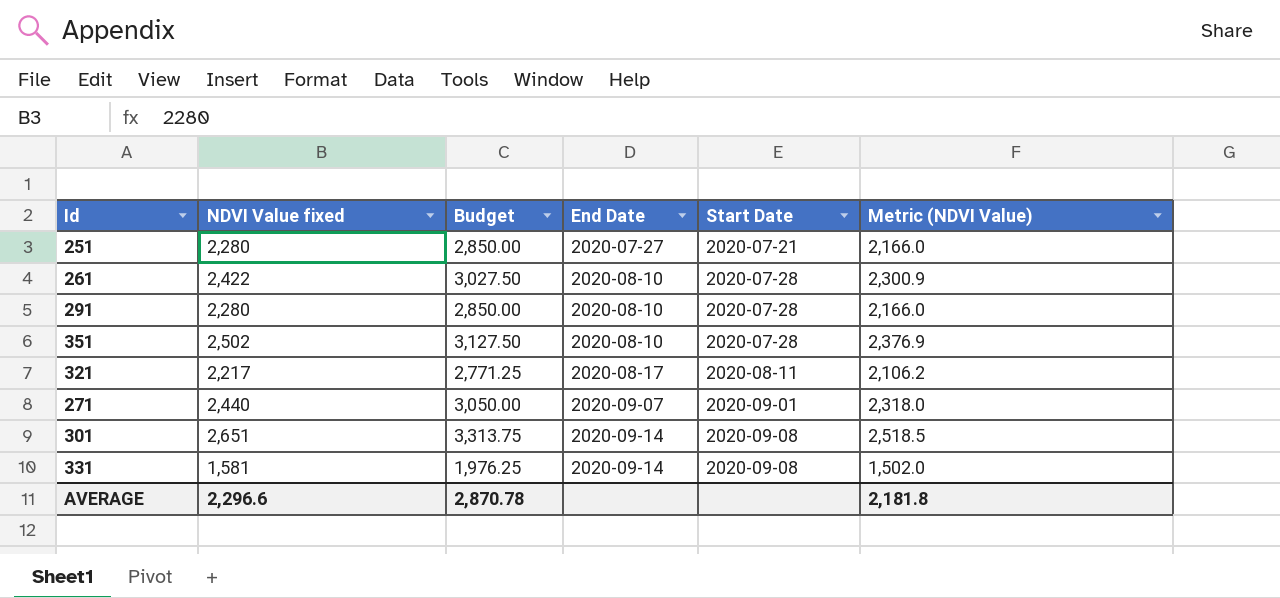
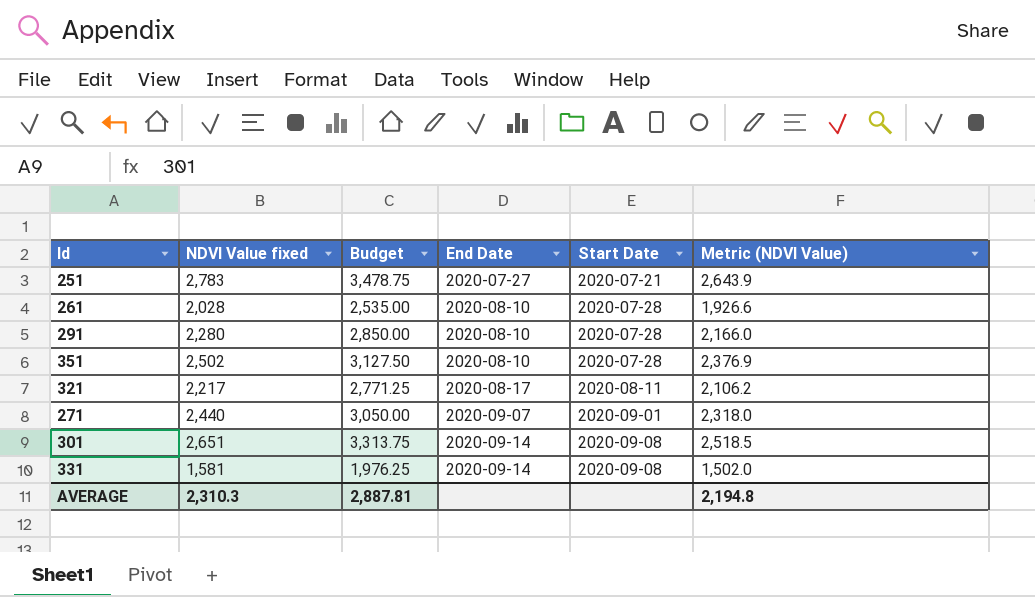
251 | NDVI Value fixed: 2,280 -> 2,783
251 | Budget: 2,850.00 -> 3,478.75
251 | Metric (NDVI Value): 2,166.0 -> 2,643.9
261 | NDVI Value fixed: 2,422 -> 2,028
261 | Budget: 3,027.50 -> 2,535.00
261 | Metric (NDVI Value): 2,300.9 -> 1,926.6
AVERAGE | NDVI Value fixed: 2,296.6 -> 2,310.3
AVERAGE | Budget: 2,870.78 -> 2,887.81
AVERAGE | Metric (NDVI Value): 2,181.8 -> 2,194.8

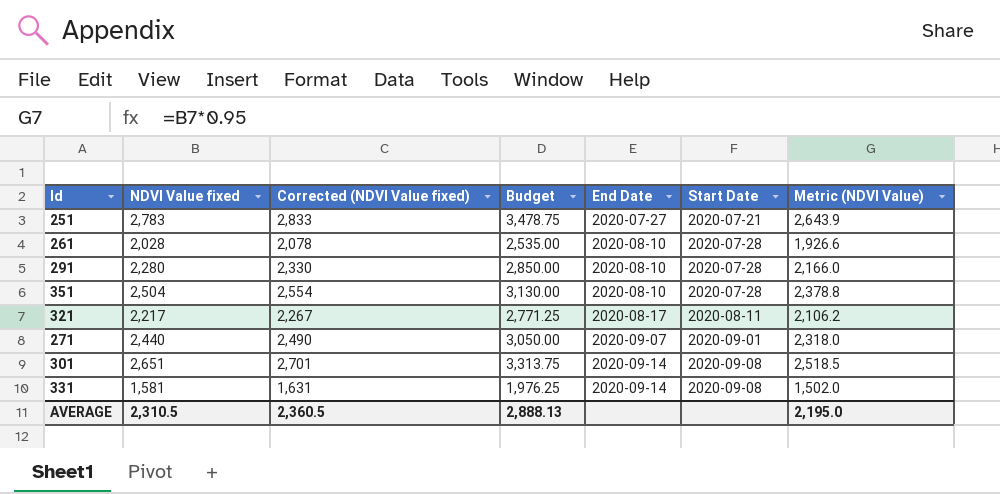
column Corrected (NDVI Value fixed) | formula: none -> [NDVI Value fixed] + 50
351 | NDVI Value fixed: 2,502 -> 2,504
351 | Budget: 3,127.50 -> 3,130.00
351 | Metric (NDVI Value): 2,376.9 -> 2,378.8
AVERAGE | NDVI Value fixed: 2,310.3 -> 2,310.5
AVERAGE | Budget: 2,887.81 -> 2,888.13
AVERAGE | Metric (NDVI Value): 2,194.8 -> 2,195.0

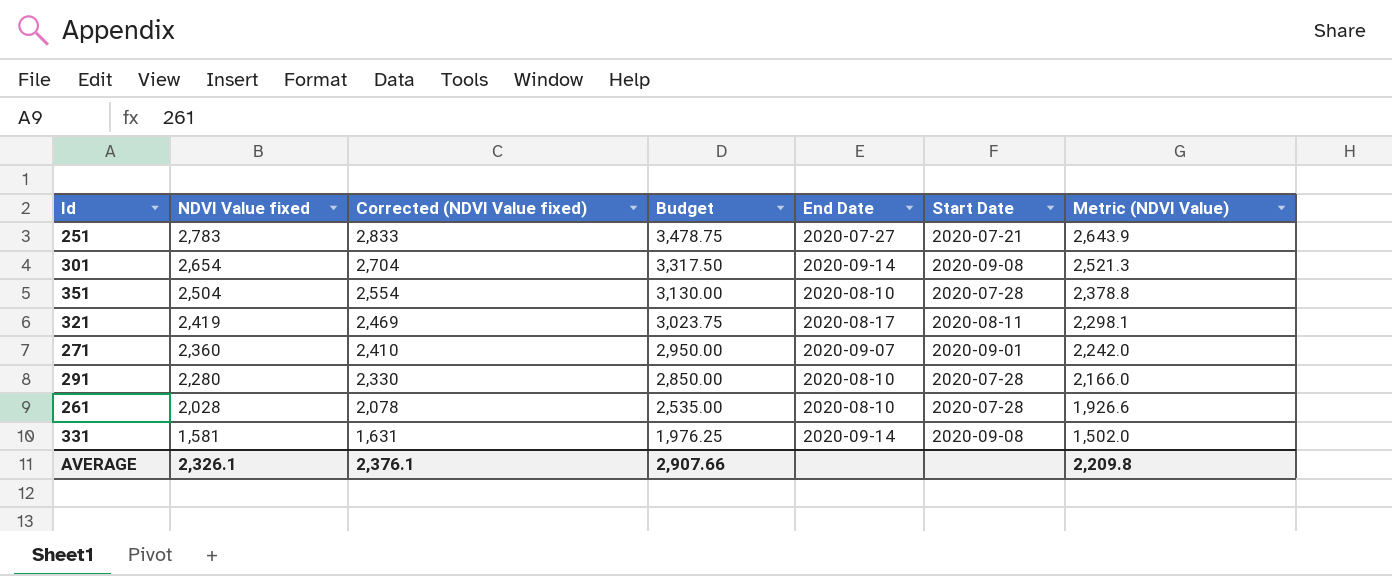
row order: End Date ascending -> NDVI Value fixed descending
301 | NDVI Value fixed: 2,651 -> 2,654
301 | Corrected (NDVI Value fixed): 2,701 -> 2,704
301 | Budget: 3,313.75 -> 3,317.50
301 | Metric (NDVI Value): 2,518.5 -> 2,521.3
321 | NDVI Value fixed: 2,217 -> 2,419
321 | Corrected (NDVI Value fixed): 2,267 -> 2,469
321 | Budget: 2,771.25 -> 3,023.75
321 | Metric (NDVI Value): 2,106.2 -> 2,298.1
271 | NDVI Value fixed: 2,440 -> 2,360
271 | Corrected (NDVI Value fixed): 2,490 -> 2,410
271 | Budget: 3,050.00 -> 2,950.00
271 | Metric (NDVI Value): 2,318.0 -> 2,242.0
AVERAGE | NDVI Value fixed: 2,310.5 -> 2,326.1
AVERAGE | Corrected (NDVI Value fixed): 2,360.5 -> 2,376.1
AVERAGE | Budget: 2,888.13 -> 2,907.66
AVERAGE | Metric (NDVI Value): 2,195.0 -> 2,209.8

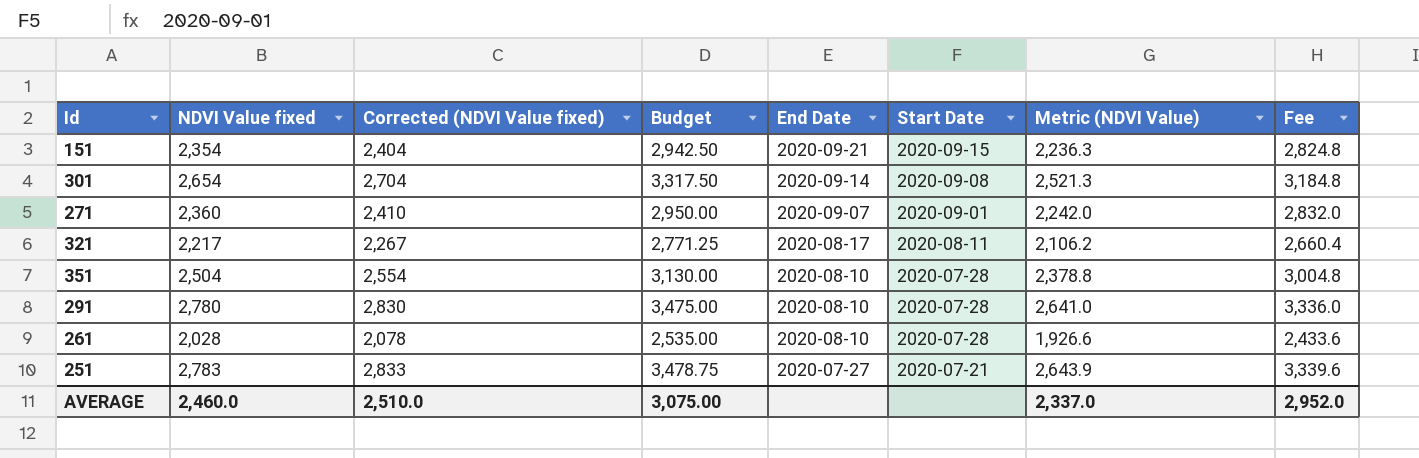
row order: NDVI Value fixed descending -> End Date descending
column Fee | formula: none -> [NDVI Value fixed] * 1.2
row 331: 1,581 | 1,631 | 1,976.25 | 2020-09-14 | 2020-09-08 | 1,502.0 -> none
row 151: none -> 2,354 | 2,404 | 2,942.50 | 2020-09-21 | 2020-09-15 | 2,236.3 | 2,824.8
321 | NDVI Value fixed: 2,419 -> 2,217
321 | Corrected (NDVI Value fixed): 2,469 -> 2,267
321 | Budget: 3,023.75 -> 2,771.25
321 | Metric (NDVI Value): 2,298.1 -> 2,106.2
291 | NDVI Value fixed: 2,280 -> 2,780
291 | Corrected (NDVI Value fixed): 2,330 -> 2,830
291 | Budget: 2,850.00 -> 3,475.00
291 | Metric (NDVI Value): 2,166.0 -> 2,641.0
AVERAGE | NDVI Value fixed: 2,326.1 -> 2,460.0
AVERAGE | Corrected (NDVI Value fixed): 2,376.1 -> 2,510.0
AVERAGE | Budget: 2,907.66 -> 3,075.00
AVERAGE | Metric (NDVI Value): 2,209.8 -> 2,337.0

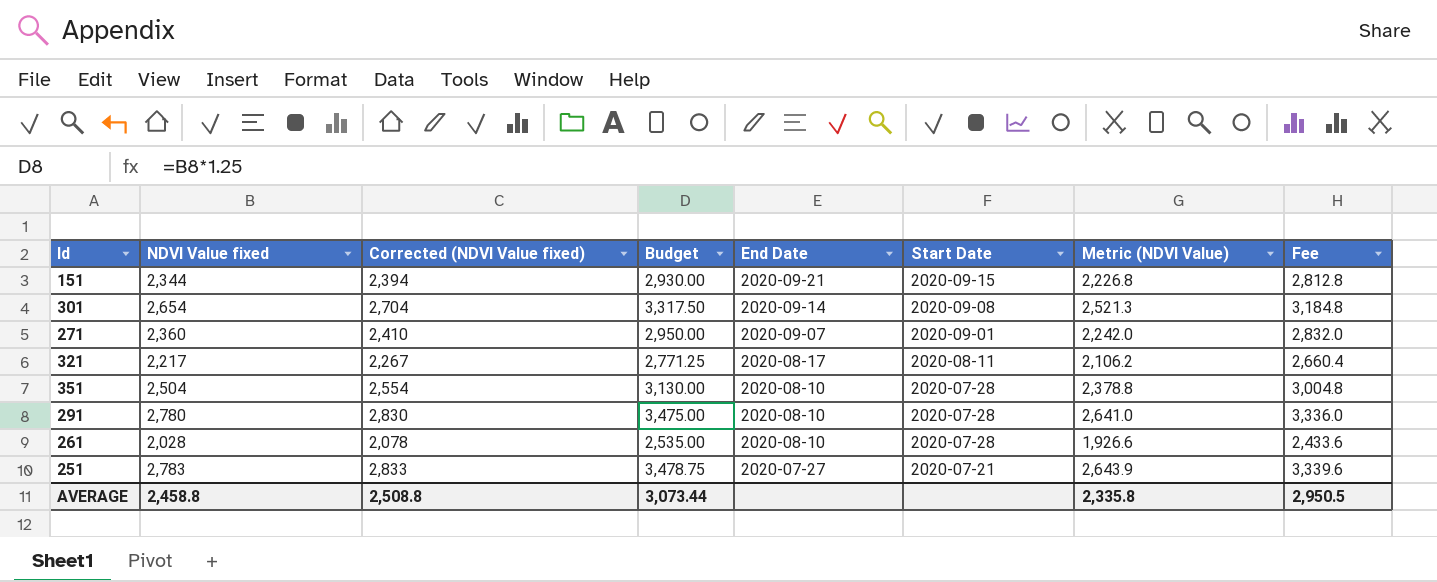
151 | NDVI Value fixed: 2,354 -> 2,344
151 | Corrected (NDVI Value fixed): 2,404 -> 2,394
151 | Budget: 2,942.50 -> 2,930.00
151 | Metric (NDVI Value): 2,236.3 -> 2,226.8
151 | Fee: 2,824.8 -> 2,812.8
AVERAGE | NDVI Value fixed: 2,460.0 -> 2,458.8
AVERAGE | Corrected (NDVI Value fixed): 2,510.0 -> 2,508.8
AVERAGE | Budget: 3,075.00 -> 3,073.44
AVERAGE | Metric (NDVI Value): 2,337.0 -> 2,335.8
AVERAGE | Fee: 2,952.0 -> 2,950.5

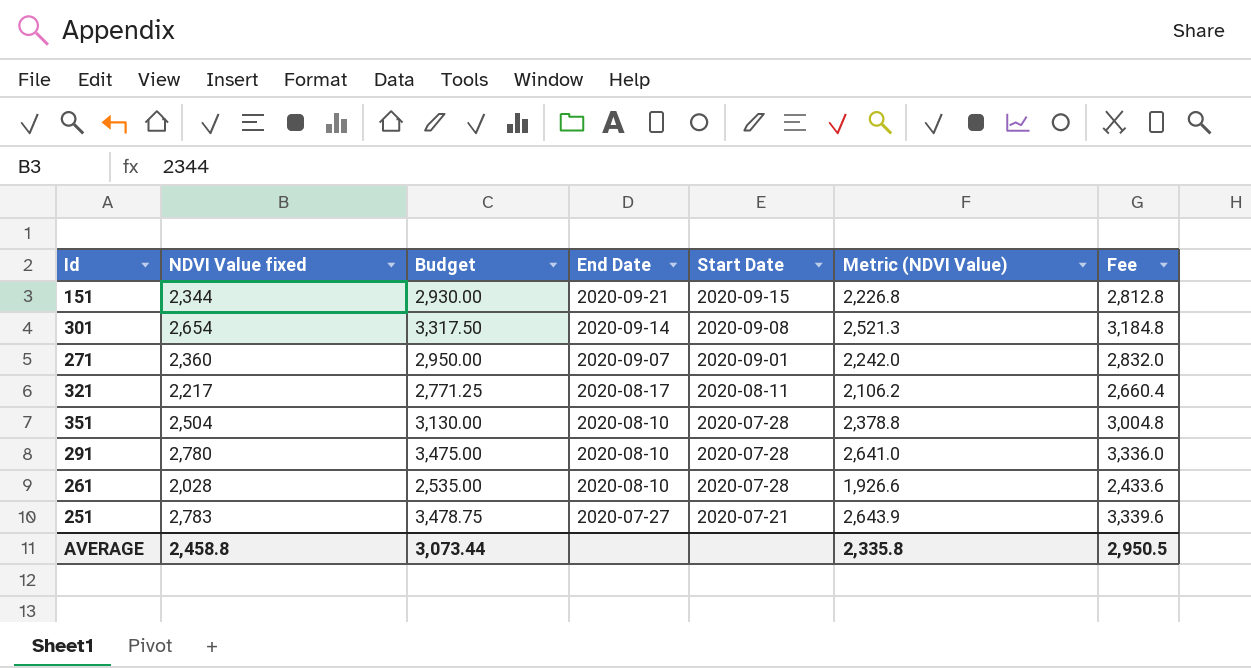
column Corrected (NDVI Value fixed) | formula: [NDVI Value fixed] + 50 -> none

